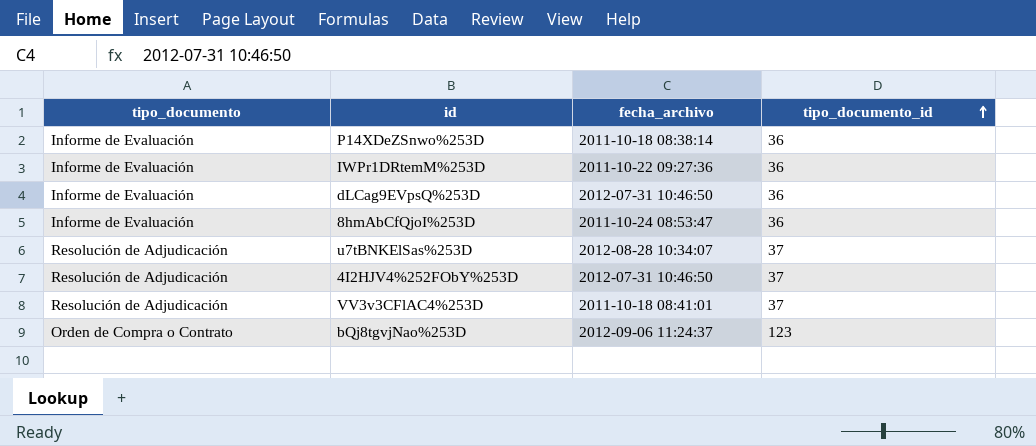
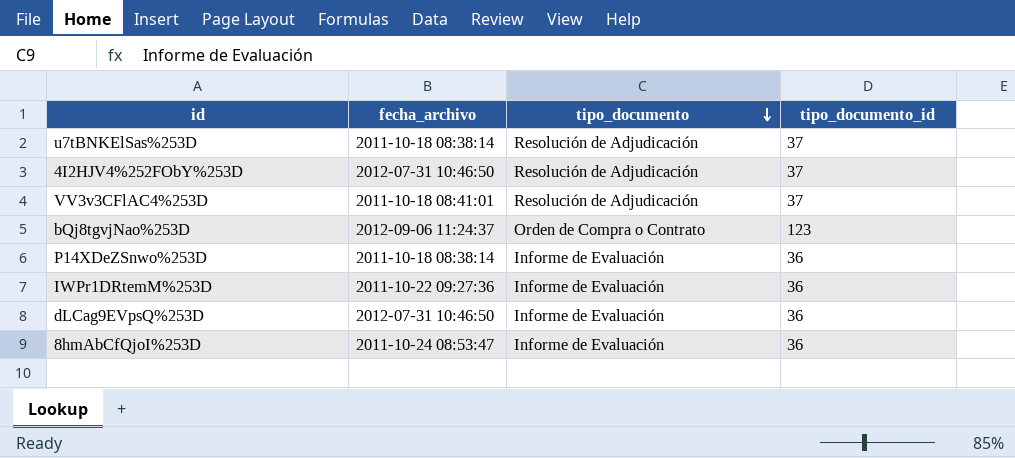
row order: tipo_documento_id ascending -> tipo_documento descending
column tipo_documento | position: 1 -> 3
u7tBNKElSas%253D | fecha_archivo: 2012-08-28 10:34:07 -> 2011-10-18 08:38:14

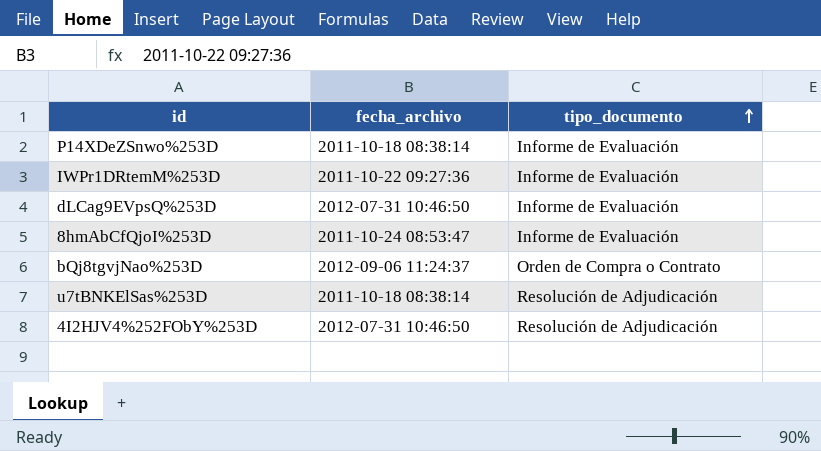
row order: tipo_documento descending -> tipo_documento ascending
column tipo_documento_id | position: 4 -> none
row VV3v3CFlAC4%253D: 2011-10-18 08:41:01 | Resolución de Adjudicación | 37 -> none

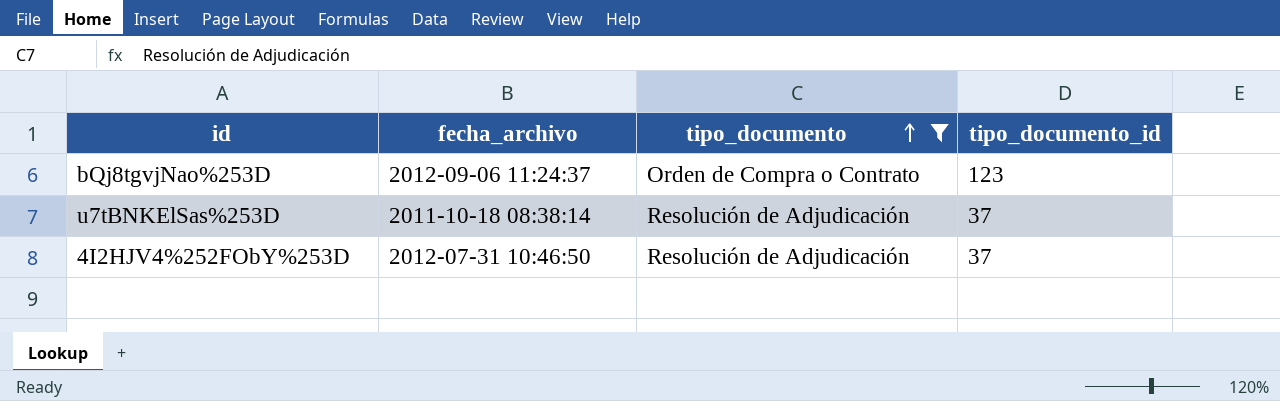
filter: none -> tipo_documento != Informe de Evaluación
column tipo_documento_id | position: none -> 4

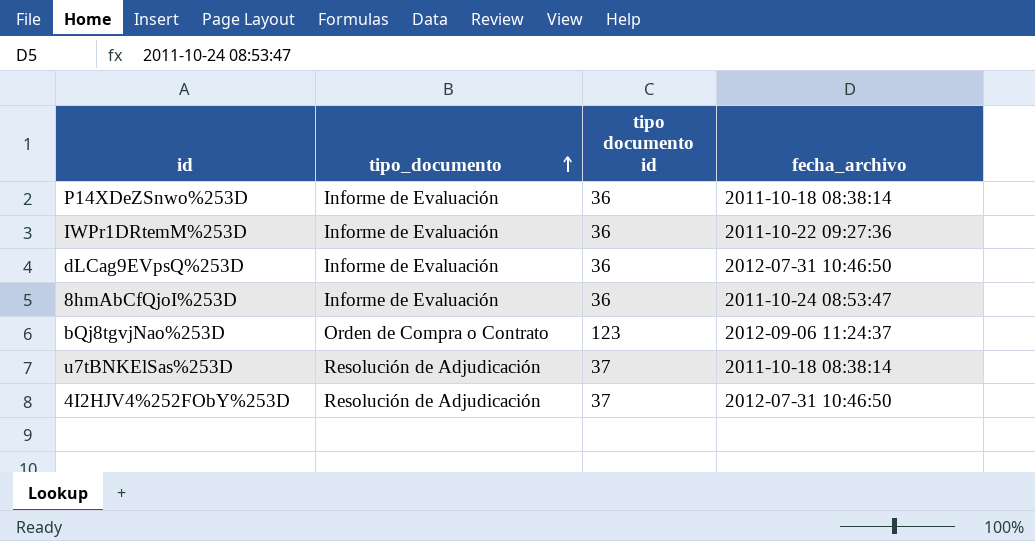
filter: tipo_documento != Informe de Evaluación -> none
column name: tipo_documento_id -> tipo documento id
column fecha_archivo | position: 2 -> 4

